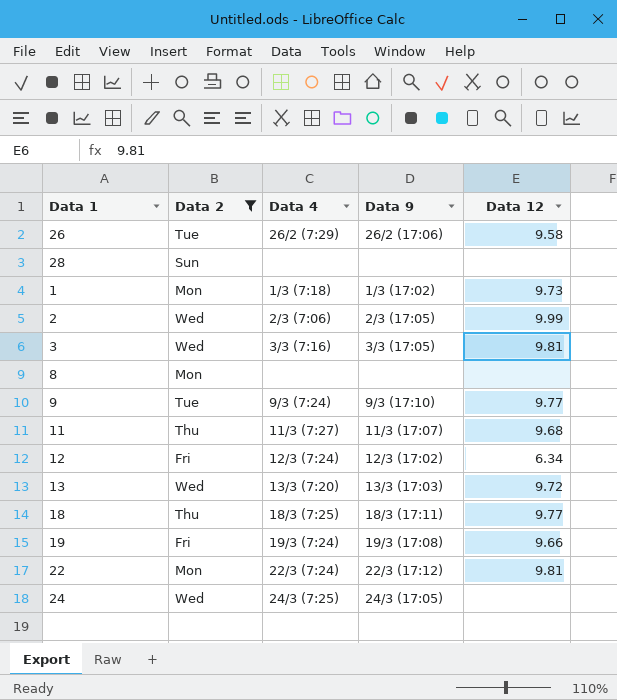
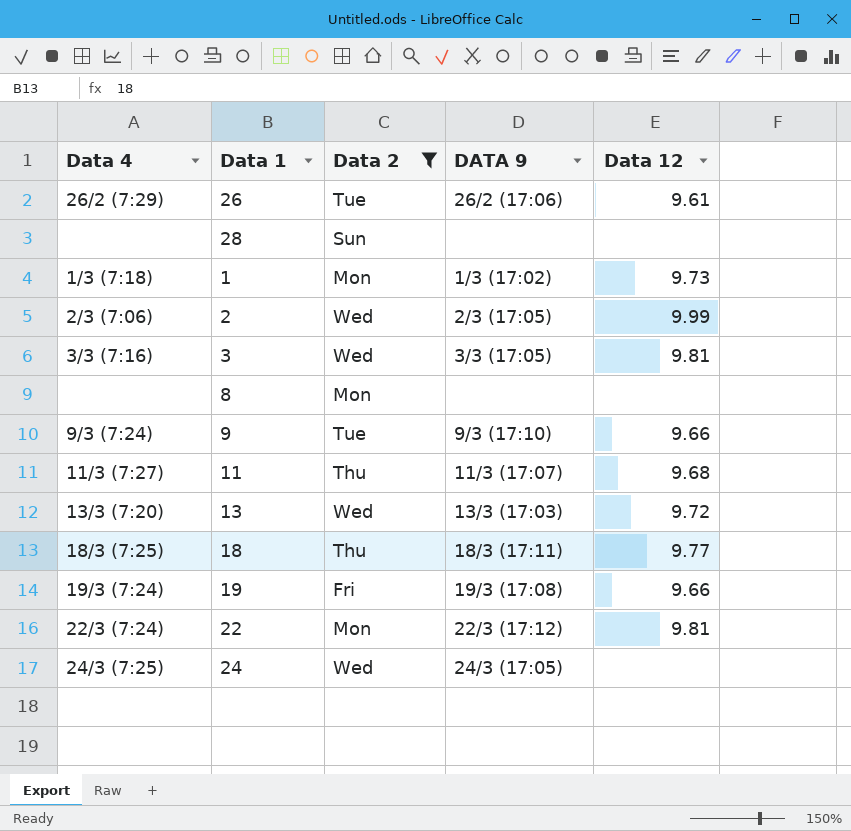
column Data 4 | position: 3 -> 1
column name: Data 9 -> DATA 9
row 12: Fri | 12/3 (7:24) | 12/3 (17:02) | 6.34 -> none
26 | Data 12: 9.58 -> 9.61
9 | Data 12: 9.77 -> 9.66

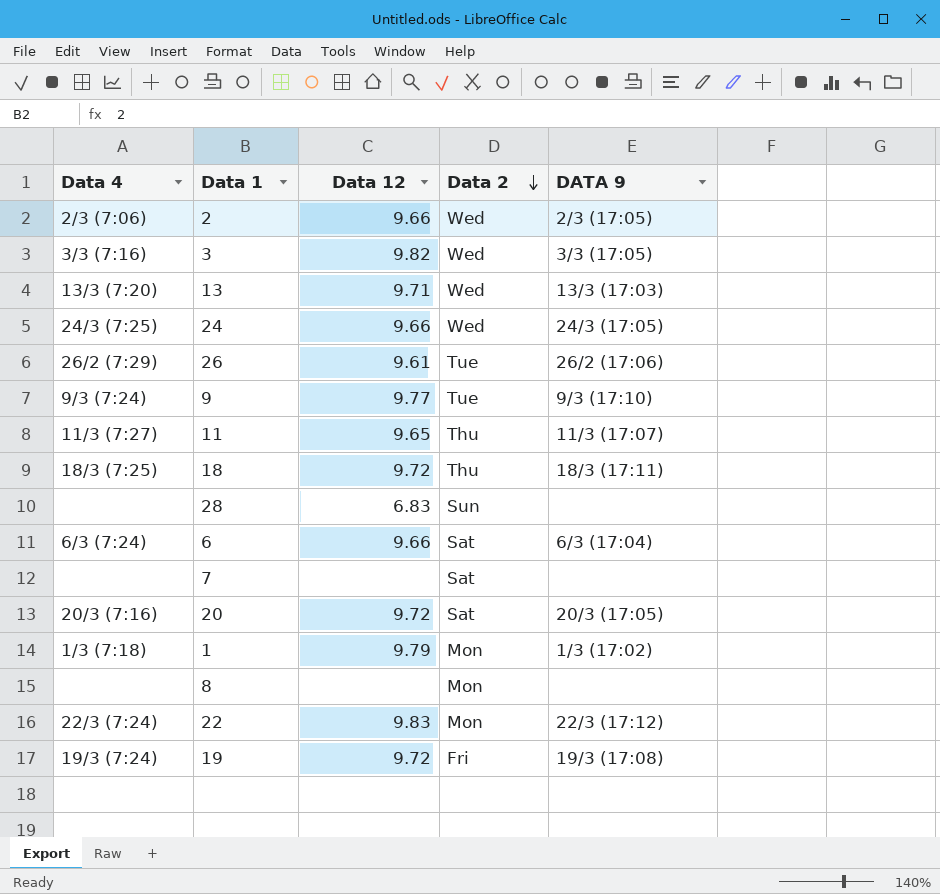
filter: Data 2 != Sat -> none
row order: none -> Data 2 descending
column Data 12 | position: 5 -> 3
2 | Data 12: 9.99 -> 9.66
3 | Data 12: 9.81 -> 9.82
13 | Data 12: 9.72 -> 9.71
24 | Data 12: none -> 9.66
9 | Data 12: 9.66 -> 9.77
11 | Data 12: 9.68 -> 9.65
18 | Data 12: 9.77 -> 9.72
28 | Data 12: none -> 6.83
1 | Data 12: 9.73 -> 9.79
22 | Data 12: 9.81 -> 9.83
19 | Data 12: 9.66 -> 9.72

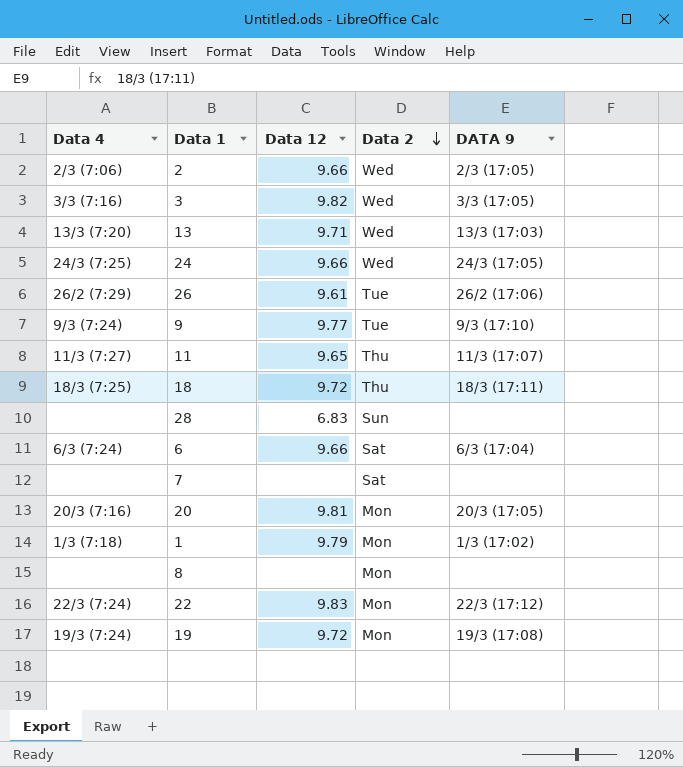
20 | Data 12: 9.72 -> 9.81
20 | Data 2: Sat -> Mon
19 | Data 2: Fri -> Mon

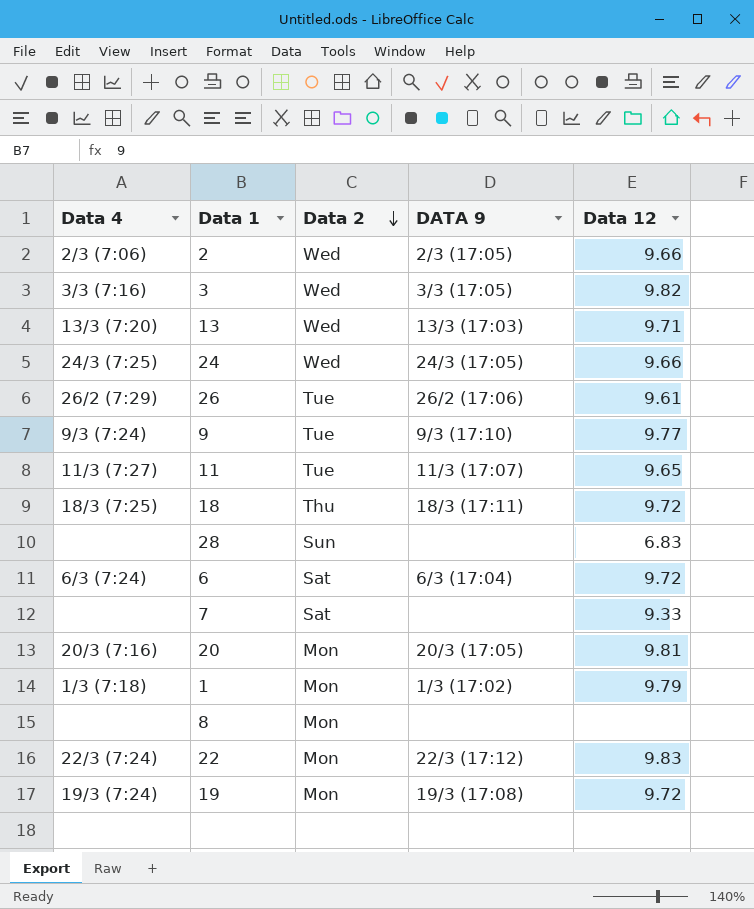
column Data 12 | position: 3 -> 5
11 | Data 2: Thu -> Tue
6 | Data 12: 9.66 -> 9.72
7 | Data 12: none -> 9.33

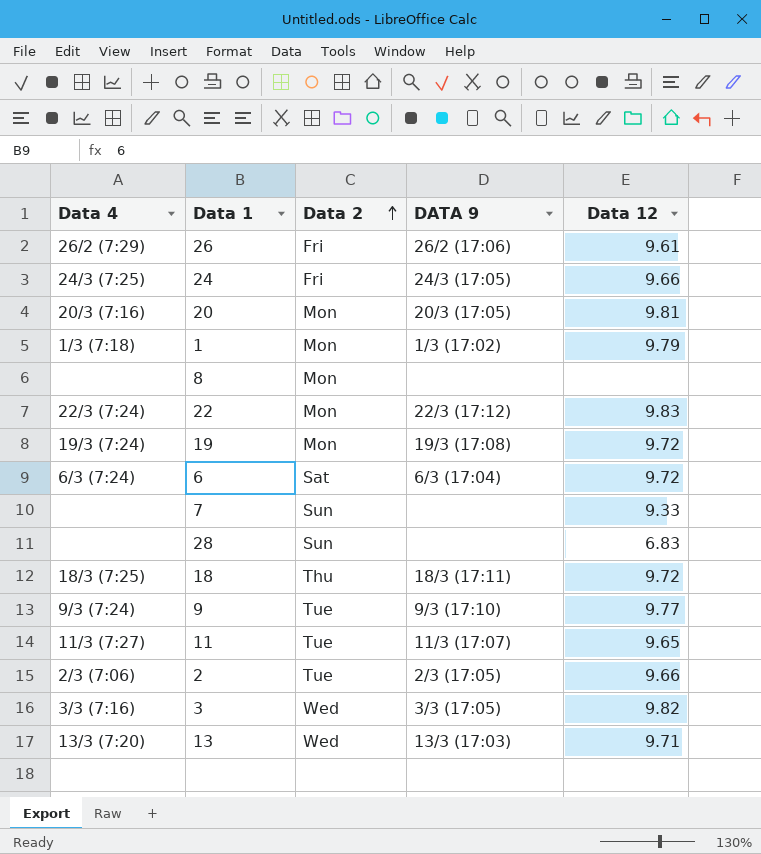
row order: Data 2 descending -> Data 2 ascending
26 | Data 2: Tue -> Fri
24 | Data 2: Wed -> Fri
7 | Data 2: Sat -> Sun
2 | Data 2: Wed -> Tue

